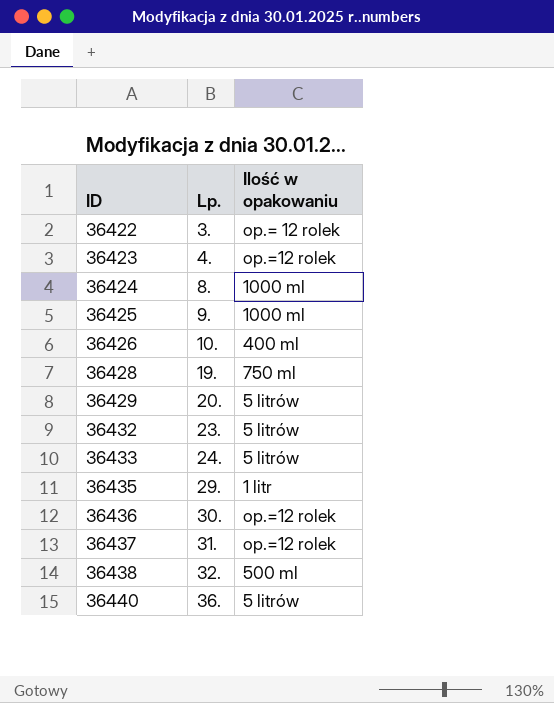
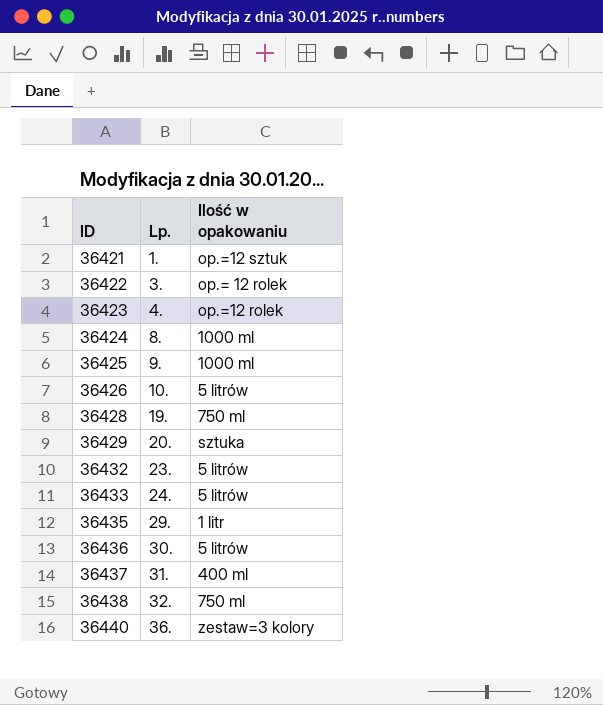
row 36421: none -> 1. | op.=12 sztuk
36426 | Ilość w opakowaniu: 400 ml -> 5 litrów
36429 | Ilość w opakowaniu: 5 litrów -> sztuka
36436 | Ilość w opakowaniu: op.=12 rolek -> 5 litrów
36437 | Ilość w opakowaniu: op.=12 rolek -> 400 ml
36438 | Ilość w opakowaniu: 500 ml -> 750 ml
36440 | Ilość w opakowaniu: 5 litrów -> zestaw=3 kolory

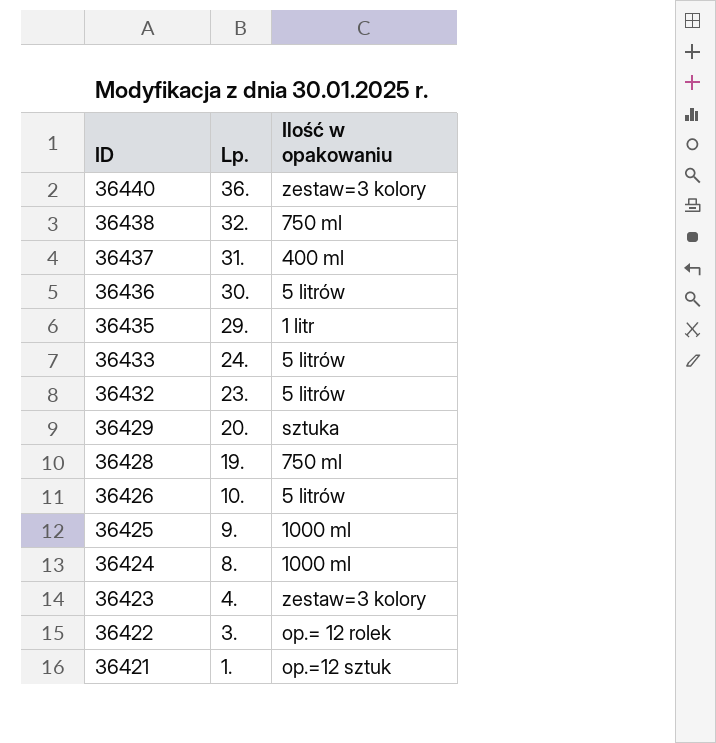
row order: ID ascending -> ID descending
36423 | Ilość w opakowaniu: op.=12 rolek -> zestaw=3 kolory

